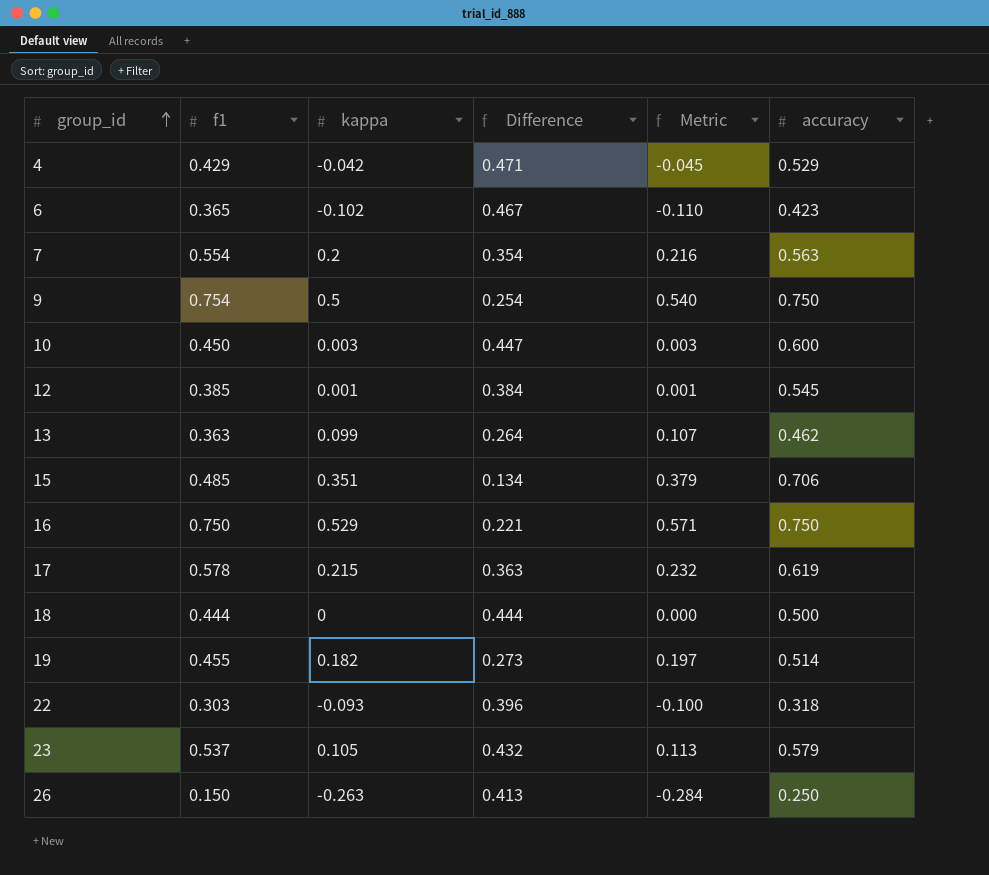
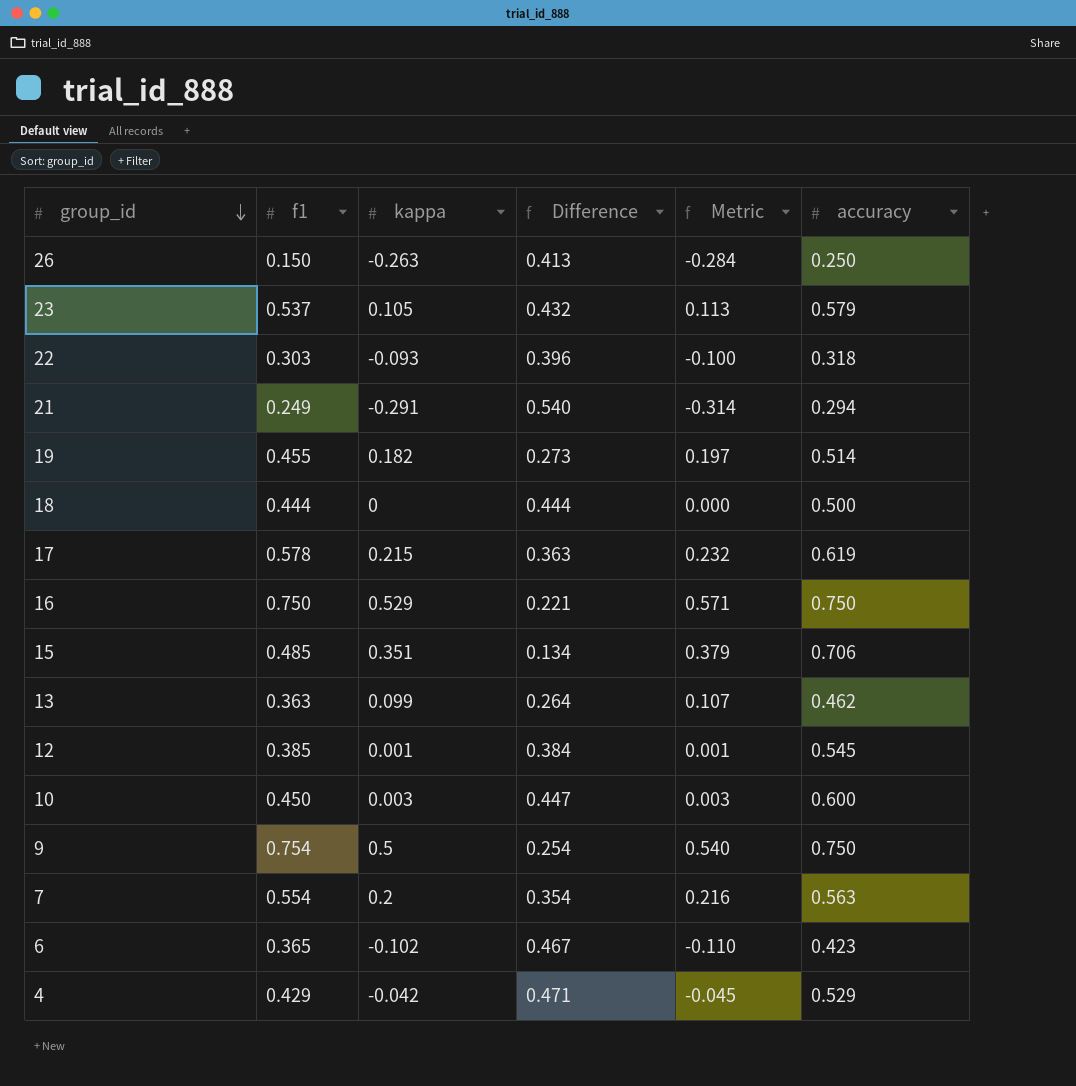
row order: group_id ascending -> group_id descending
row 21: none -> 0.249 | -0.291 | 0.540 | -0.314 | 0.294

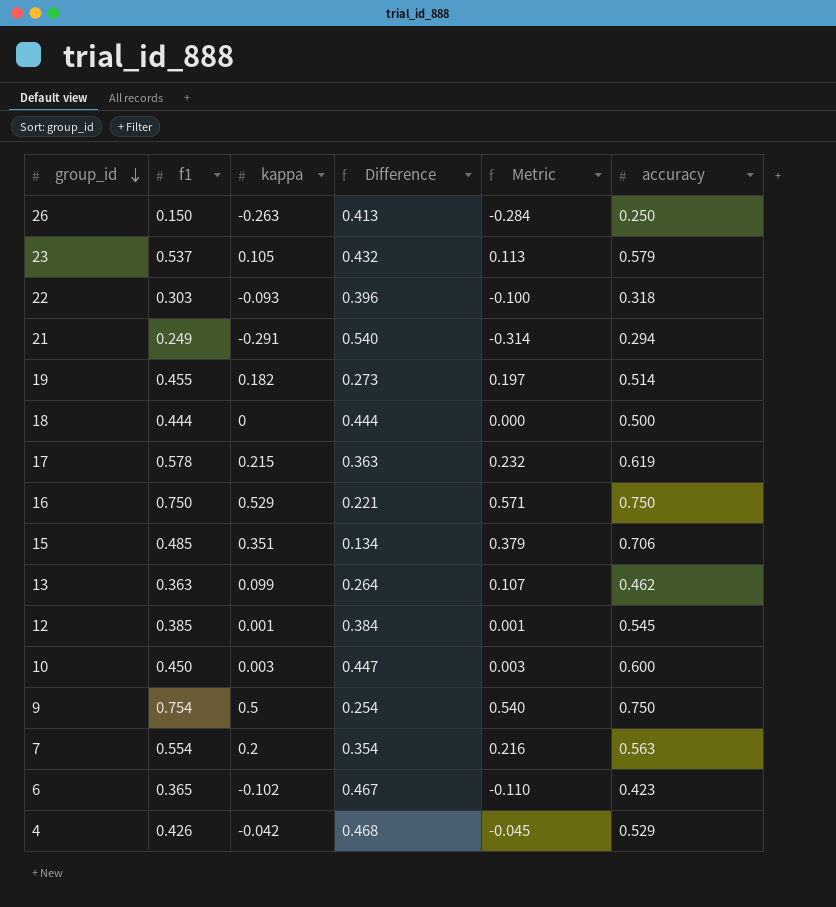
4 | f1: 0.429 -> 0.426
4 | Difference: 0.471 -> 0.468

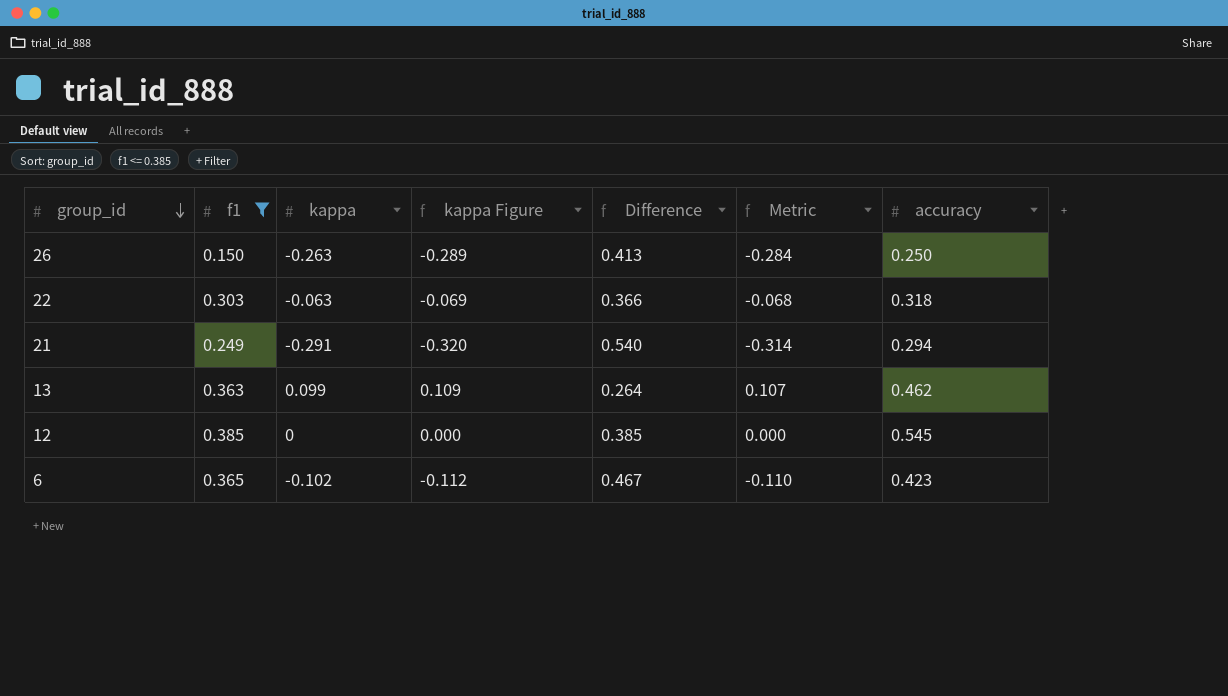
filter: none -> f1 <= 0.385
column kappa Figure | formula: none -> [kappa] * 1.1
22 | kappa: -0.093 -> -0.063
22 | Difference: 0.396 -> 0.366
22 | Metric: -0.100 -> -0.068
12 | kappa: 0.001 -> 0
12 | Difference: 0.384 -> 0.385
12 | Metric: 0.001 -> 0.000

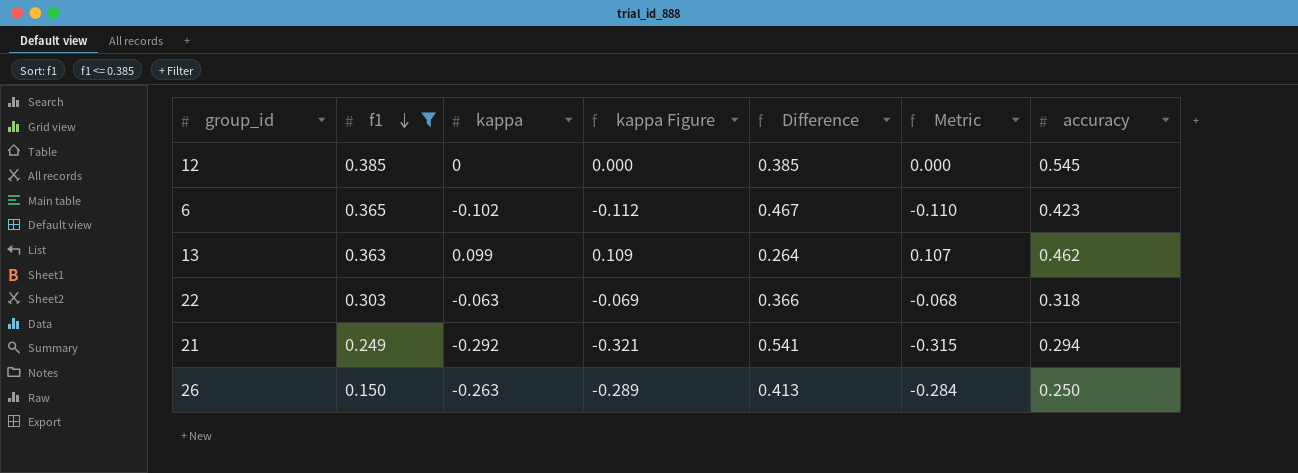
row order: group_id descending -> f1 descending
21 | kappa: -0.291 -> -0.292
21 | kappa Figure: -0.320 -> -0.321
21 | Difference: 0.540 -> 0.541
21 | Metric: -0.314 -> -0.315

